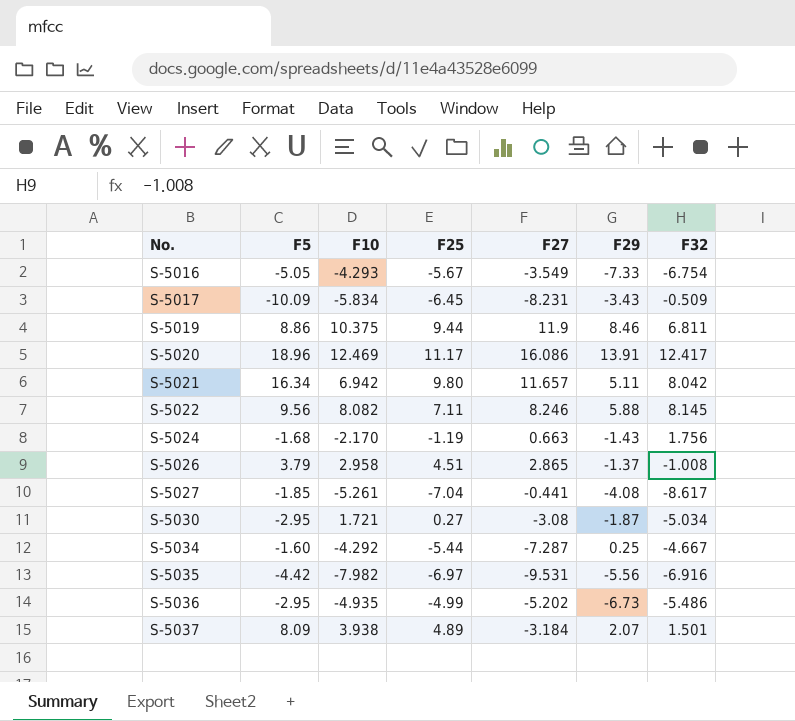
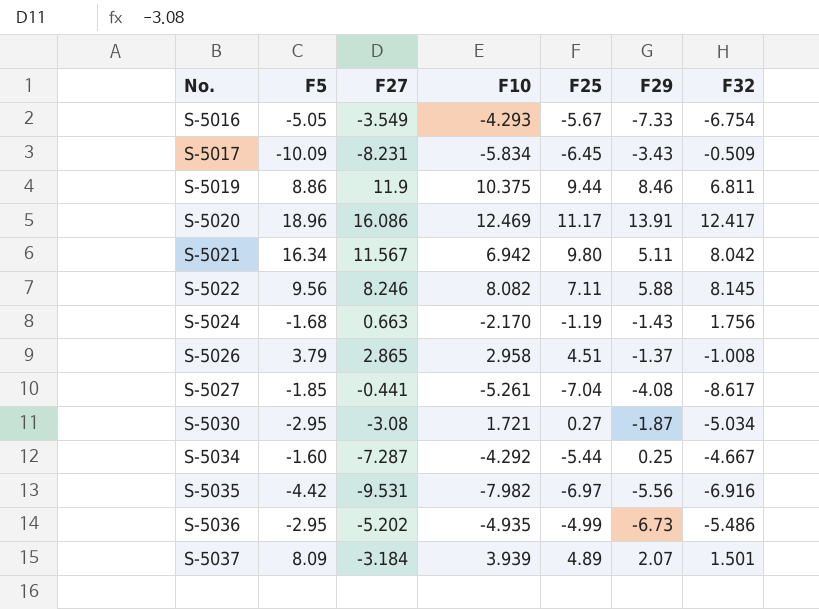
column F27 | position: 5 -> 3
S-5021 | F27: 11.657 -> 11.567
S-5037 | F10: 3.938 -> 3.939

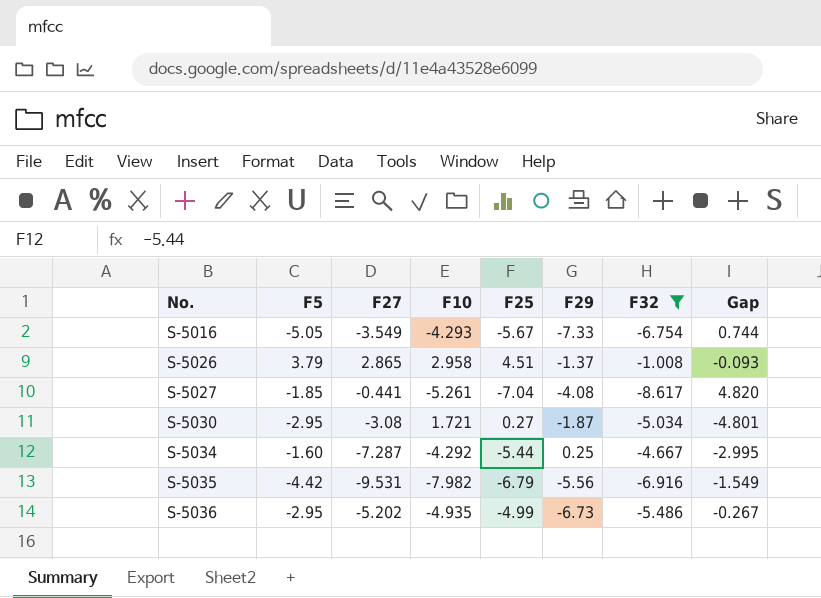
filter: none -> F32 <= -1.008
column Gap | formula: none -> [F27] - [F10]
S-5035 | F25: -6.97 -> -6.79

